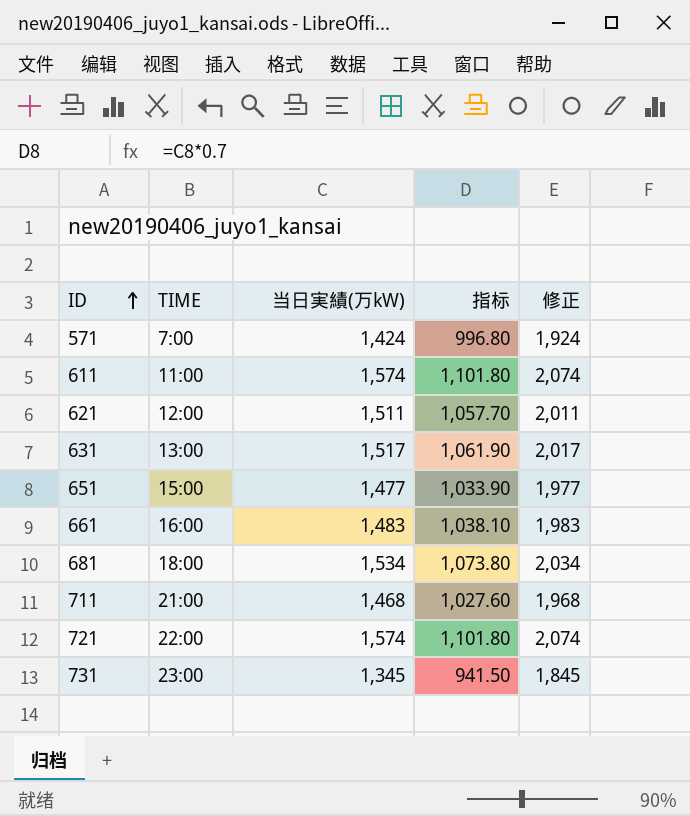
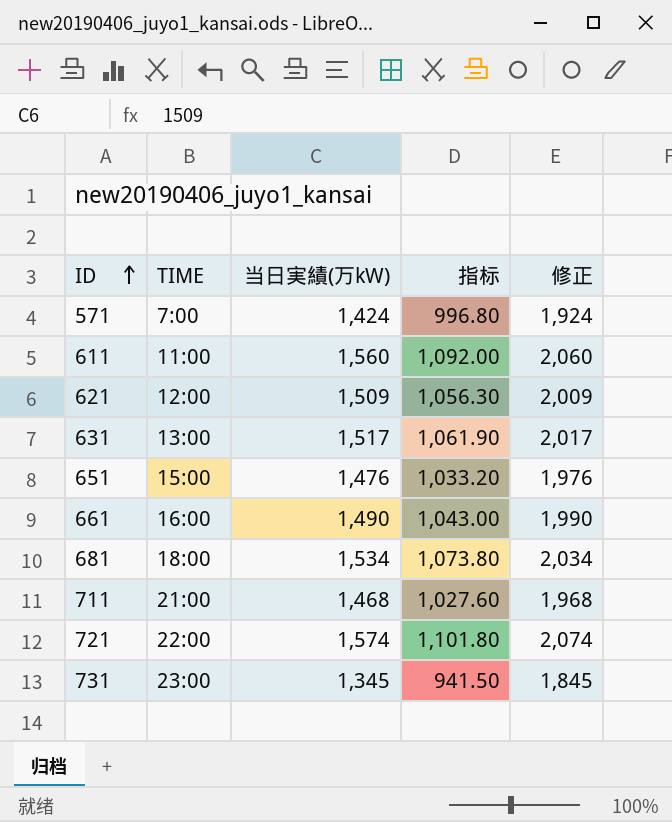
611 | 当日実績(万kW): 1,574 -> 1,560
611 | 指标: 1,101.80 -> 1,092.00
611 | 修正: 2,074 -> 2,060
621 | 当日実績(万kW): 1,511 -> 1,509
621 | 指标: 1,057.70 -> 1,056.30
621 | 修正: 2,011 -> 2,009
651 | 当日実績(万kW): 1,477 -> 1,476
651 | 指标: 1,033.90 -> 1,033.20
651 | 修正: 1,977 -> 1,976
661 | 当日実績(万kW): 1,483 -> 1,490
661 | 指标: 1,038.10 -> 1,043.00
661 | 修正: 1,983 -> 1,990

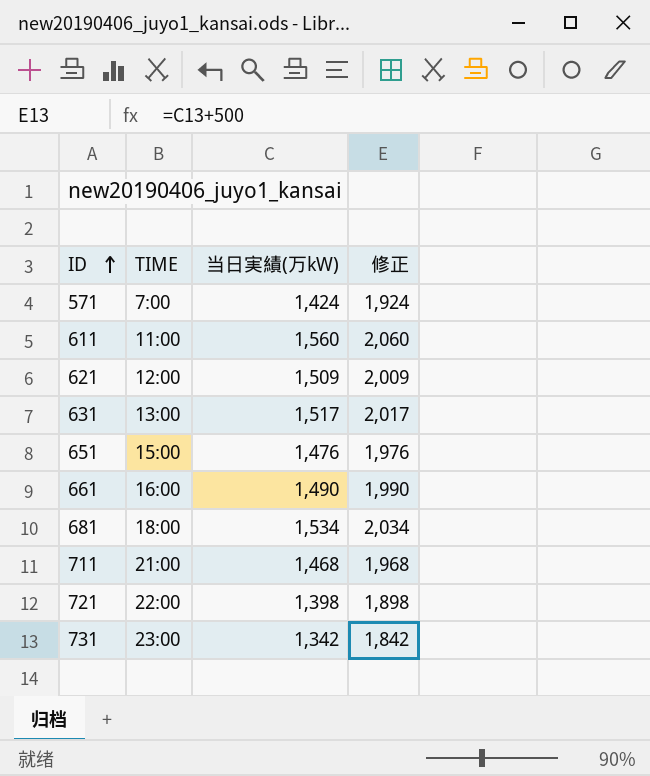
column 指标 | formula: [当日実績(万kW)] * 0.7 -> none
721 | 当日実績(万kW): 1,574 -> 1,398
721 | 修正: 2,074 -> 1,898
731 | 当日実績(万kW): 1,345 -> 1,342
731 | 修正: 1,845 -> 1,842

